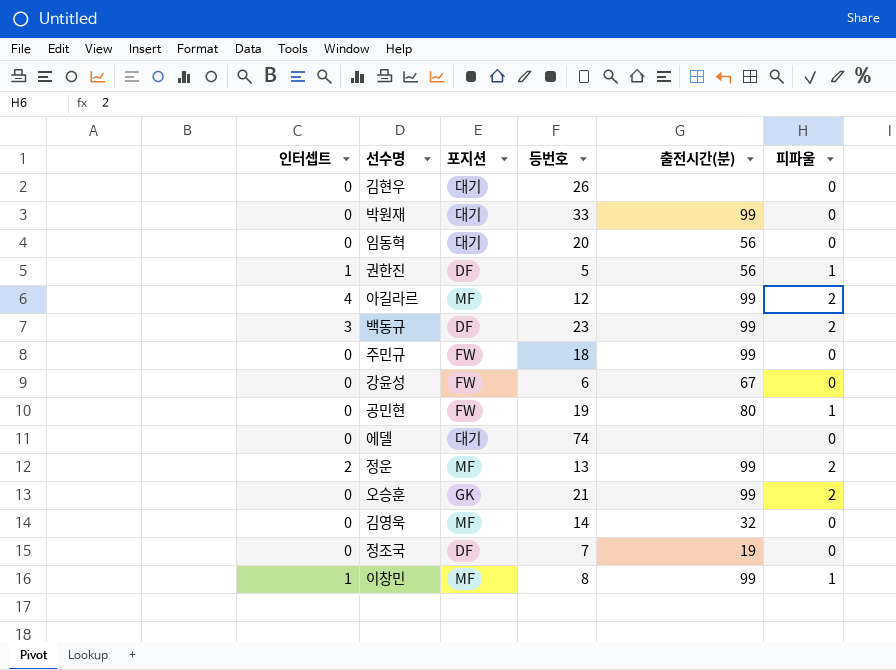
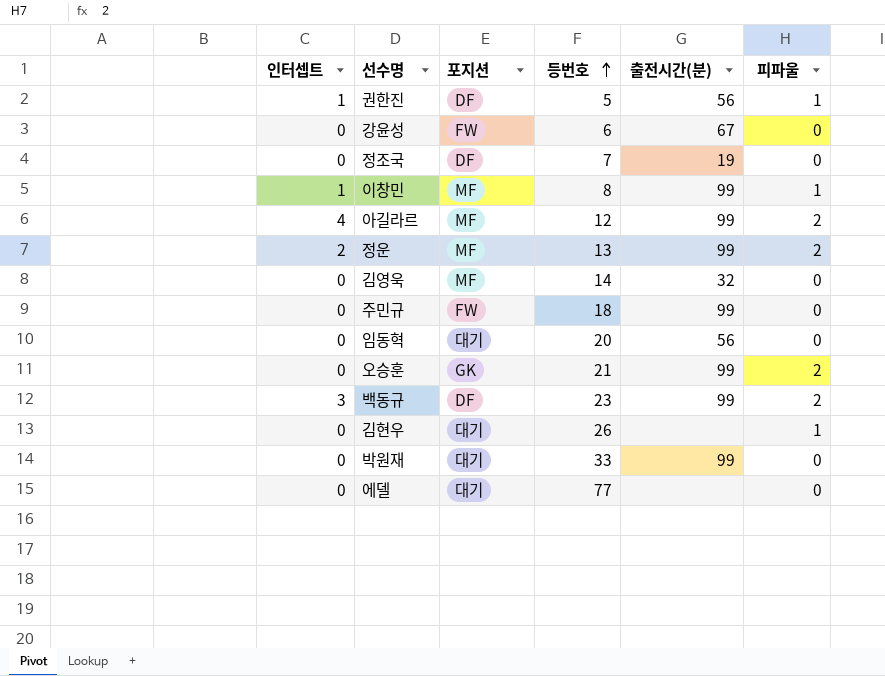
row order: none -> 등번호 ascending
row 공민현: 0 | FW | 19 | 80 | 1 -> none
김현우 | 피파울: 0 -> 1
에델 | 등번호: 74 -> 77

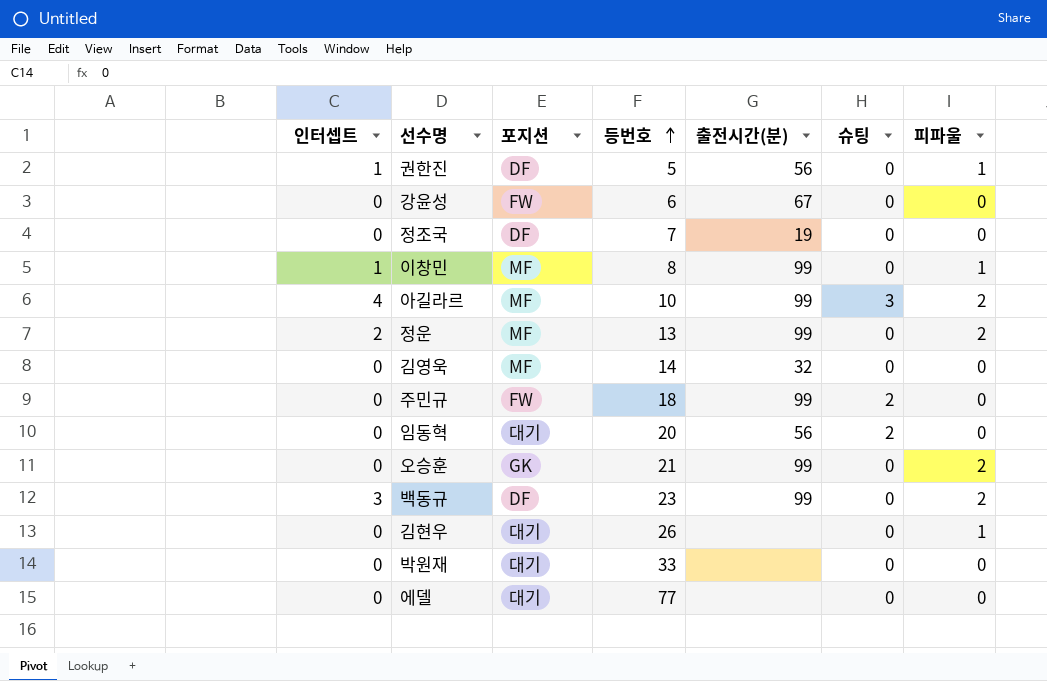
column 슈팅 | position: none -> 6
아길라르 | 등번호: 12 -> 10
박원재 | 출전시간(분): 99 -> none

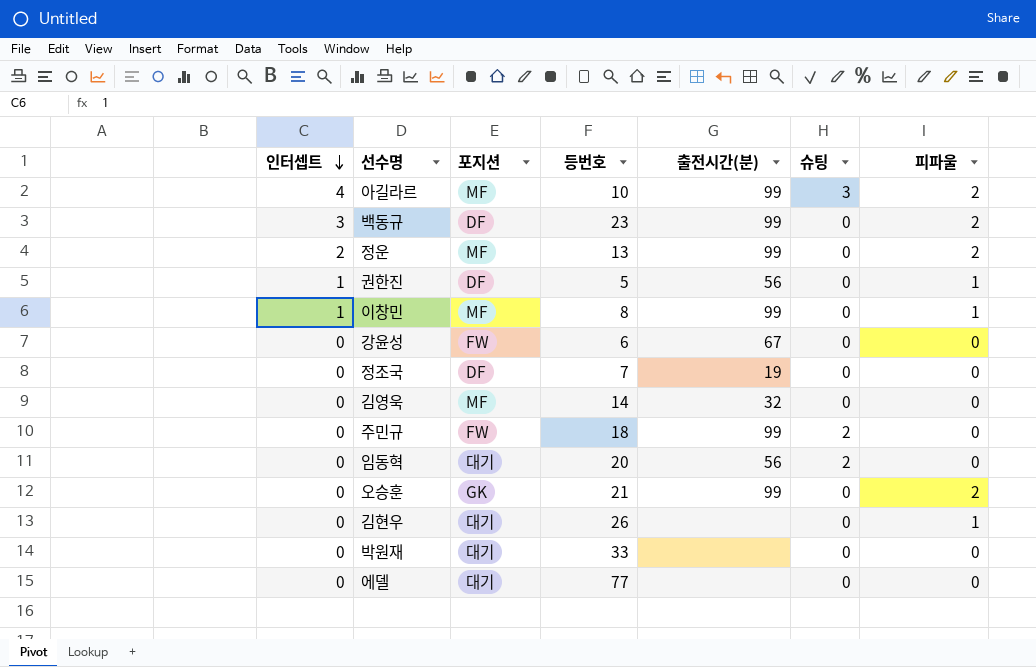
row order: 등번호 ascending -> 인터셉트 descending

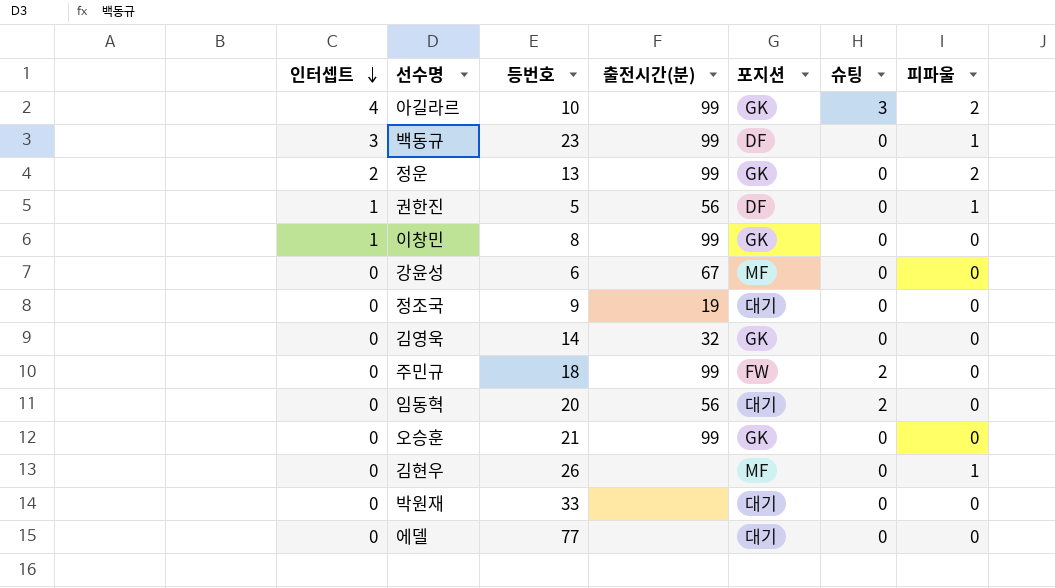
column 포지션 | position: 3 -> 5
아길라르 | 포지션: MF -> GK
백동규 | 피파울: 2 -> 1
정운 | 포지션: MF -> GK
이창민 | 포지션: MF -> GK
이창민 | 피파울: 1 -> 0
강윤성 | 포지션: FW -> MF
정조국 | 등번호: 7 -> 9
정조국 | 포지션: DF -> 대기
김영욱 | 포지션: MF -> GK
오승훈 | 피파울: 2 -> 0
김현우 | 포지션: 대기 -> MF

